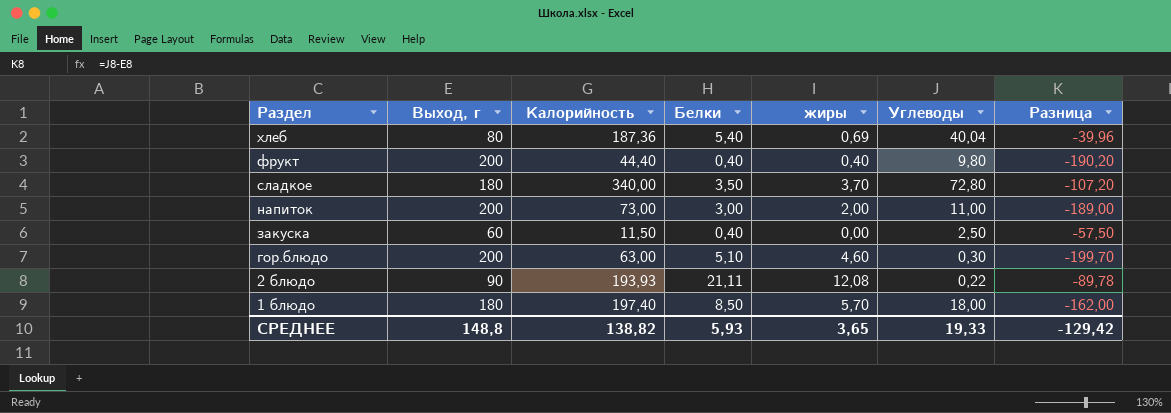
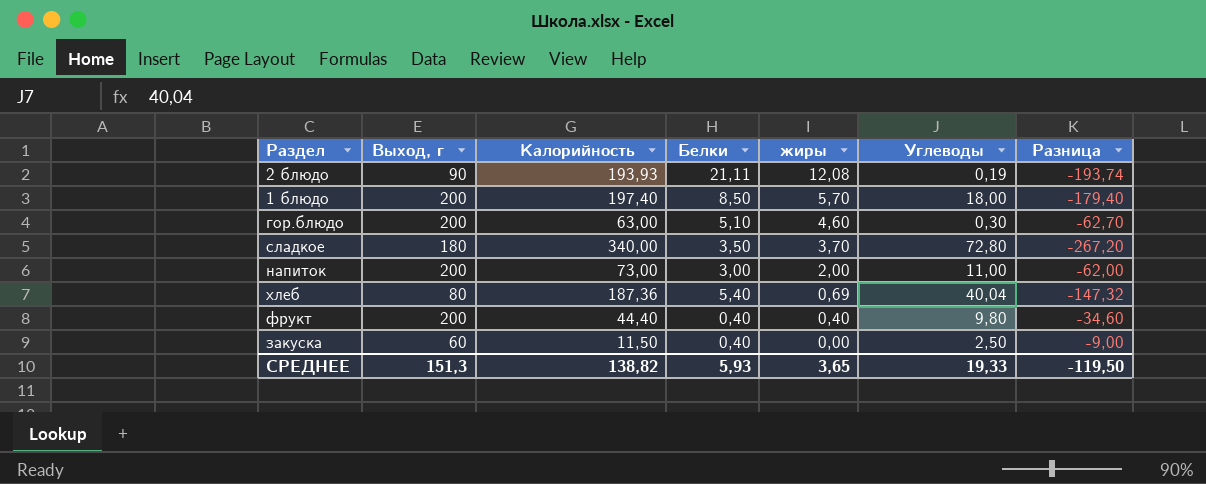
row order: Раздел descending -> жиры descending
column Разница | formula: [Углеводы] - [Выход, г] -> [Углеводы] - [Калорийность]
2 блюдо | Углеводы: 0,22 -> 0,19
1 блюдо | Выход, г: 180 -> 200
СРЕДНЕЕ | Выход, г: 148,8 -> 151,3
СРЕДНЕЕ | Разница: -129,42 -> -119,50

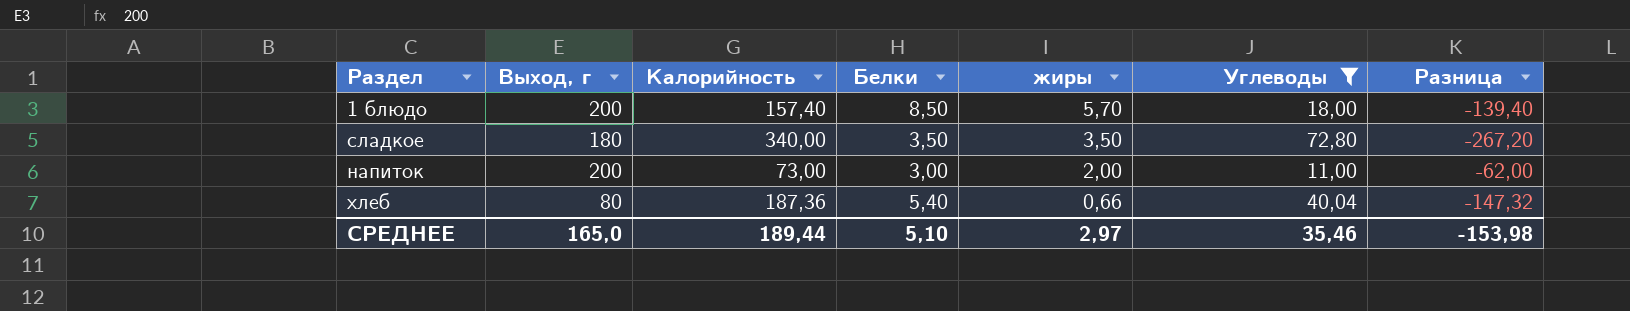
filter: none -> Углеводы >= 11,00
1 блюдо | Калорийность: 197,40 -> 157,40
1 блюдо | Разница: -179,40 -> -139,40
сладкое | жиры: 3,70 -> 3,50
хлеб | жиры: 0,69 -> 0,66
СРЕДНЕЕ | Выход, г: 151,3 -> 165,0
СРЕДНЕЕ | Калорийность: 138,82 -> 189,44
СРЕДНЕЕ | Белки: 5,93 -> 5,10
СРЕДНЕЕ | жиры: 3,65 -> 2,97
СРЕДНЕЕ | Углеводы: 19,33 -> 35,46
СРЕДНЕЕ | Разница: -119,50 -> -153,98

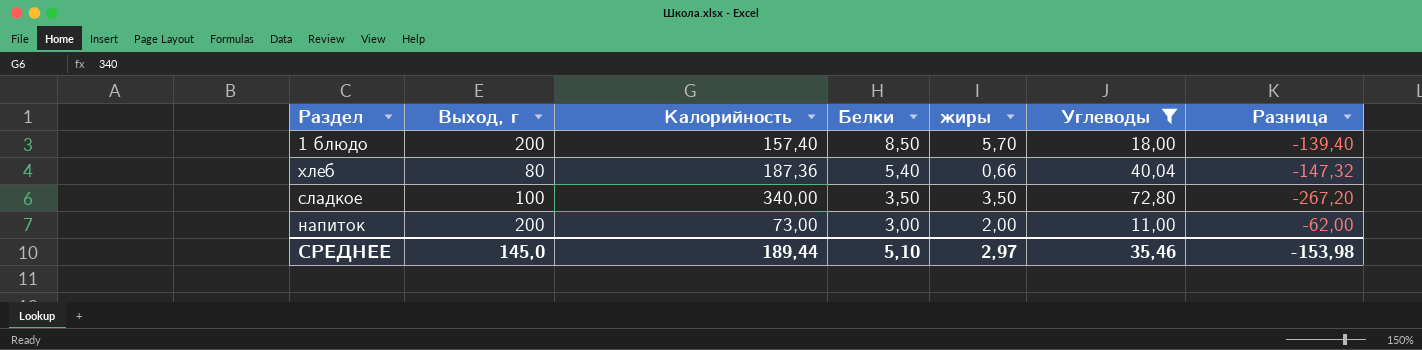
row order: жиры descending -> Белки descending
сладкое | Выход, г: 180 -> 100
СРЕДНЕЕ | Выход, г: 165,0 -> 145,0

